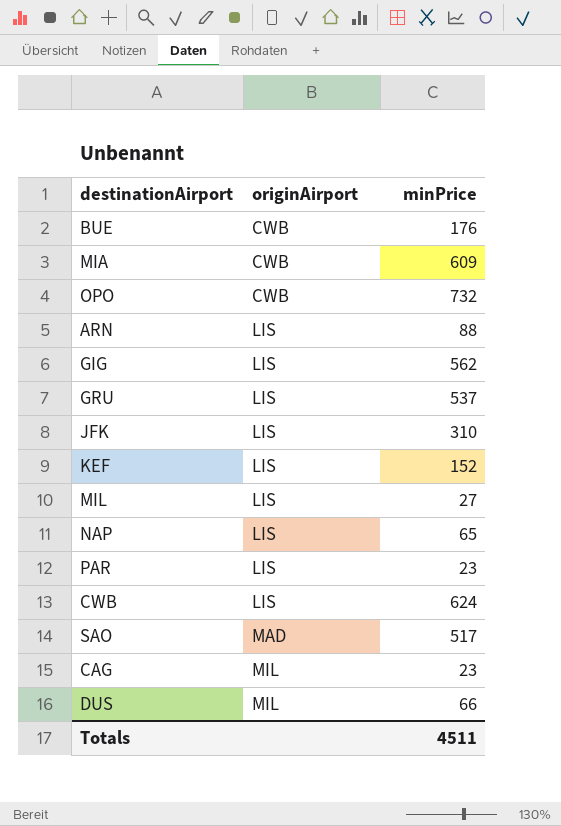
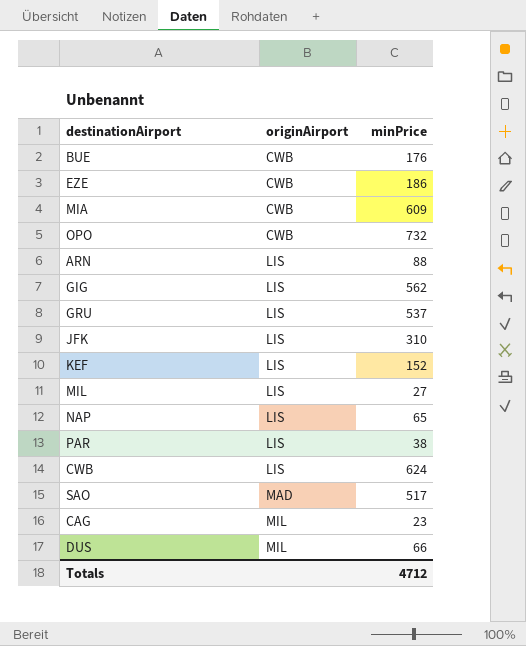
row EZE: none -> CWB | 186
PAR | minPrice: 23 -> 38
Totals | minPrice: 4511 -> 4712

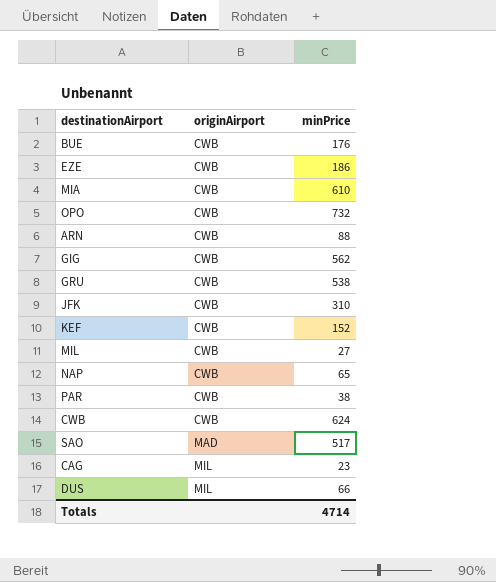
MIA | minPrice: 609 -> 610
ARN | originAirport: LIS -> CWB
GIG | originAirport: LIS -> CWB
GRU | originAirport: LIS -> CWB
GRU | minPrice: 537 -> 538
JFK | originAirport: LIS -> CWB
KEF | originAirport: LIS -> CWB
MIL | originAirport: LIS -> CWB
NAP | originAirport: LIS -> CWB
PAR | originAirport: LIS -> CWB
CWB | originAirport: LIS -> CWB
Totals | minPrice: 4712 -> 4714

